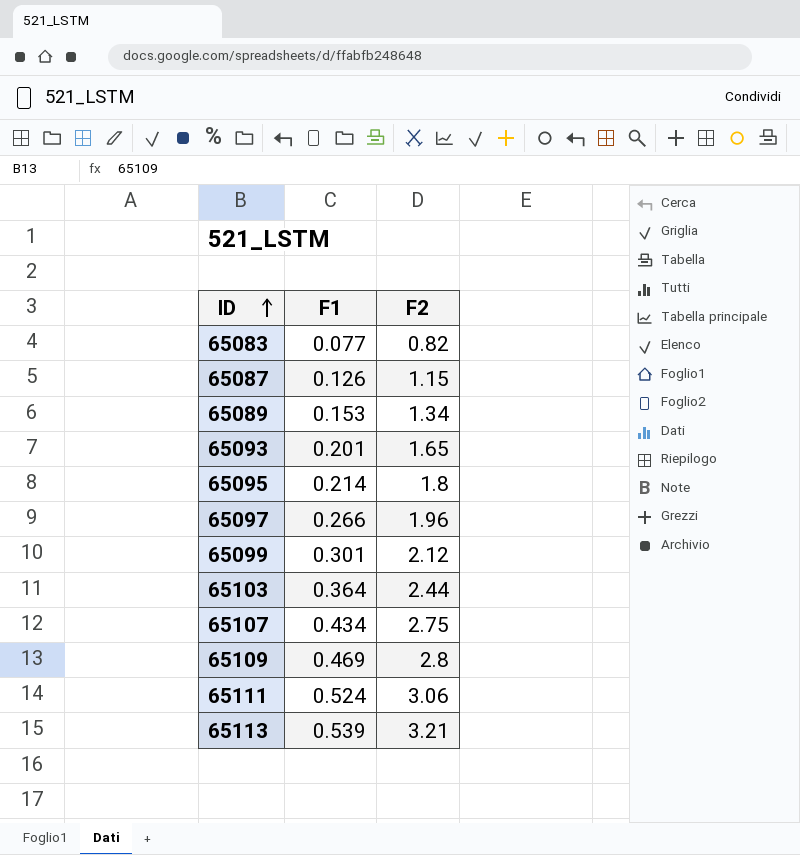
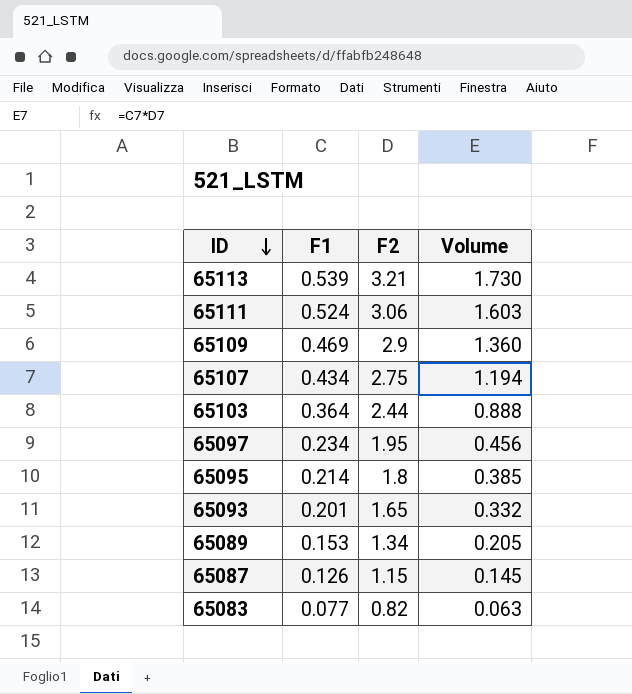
row order: ID ascending -> ID descending
column Volume | formula: none -> [F1] * [F2]
row 65099: 0.301 | 2.12 -> none
65109 | F2: 2.8 -> 2.9
65097 | F1: 0.266 -> 0.234
65097 | F2: 1.96 -> 1.95

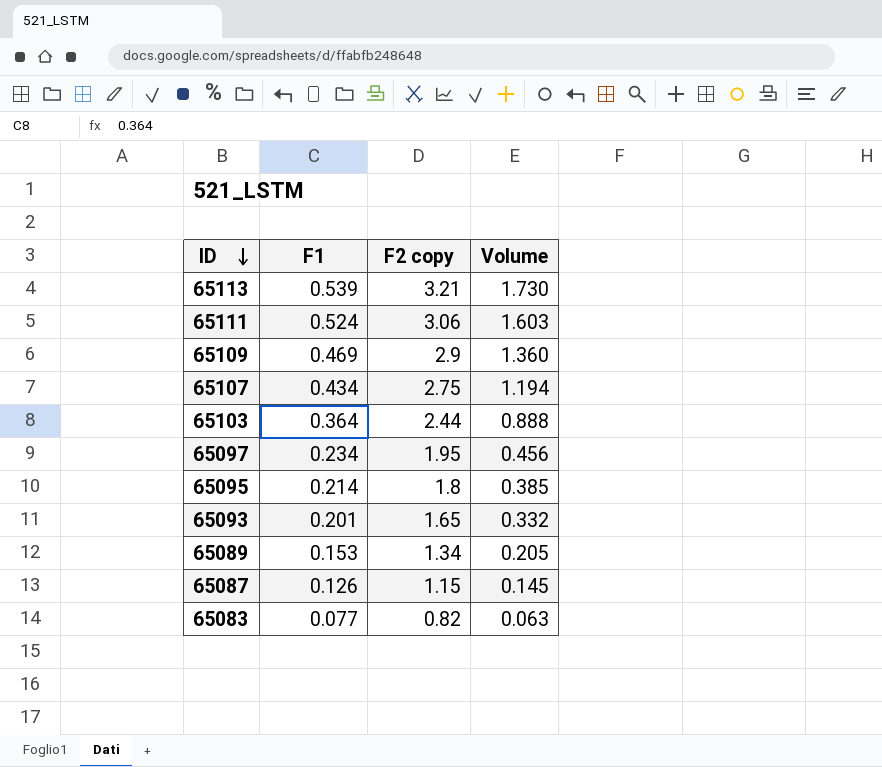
column name: F2 -> F2 copy

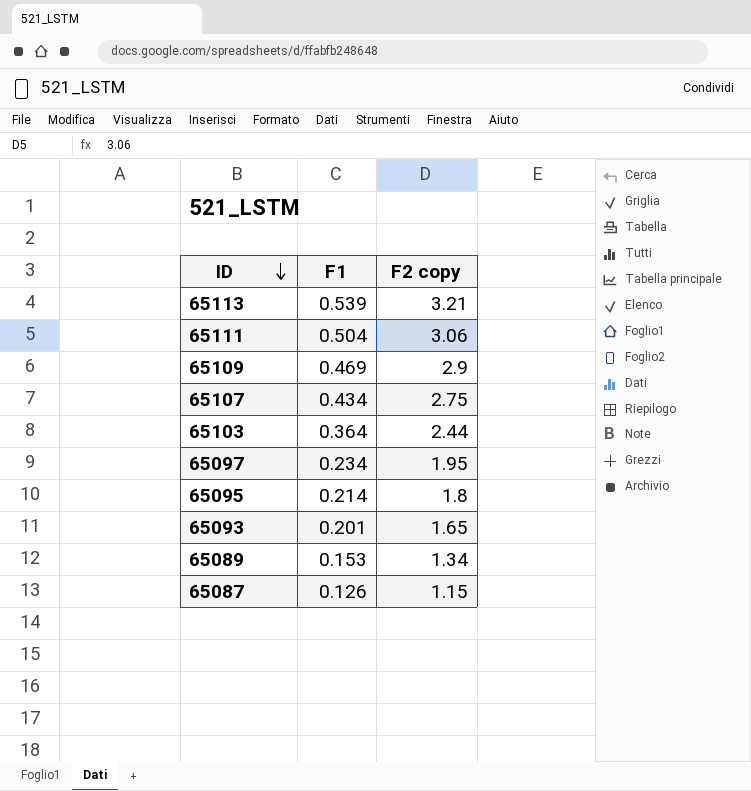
column Volume | formula: [F1] * [F2 copy] -> none
row 65083: 0.077 | 0.82 | 0.063 -> none
65111 | F1: 0.524 -> 0.504

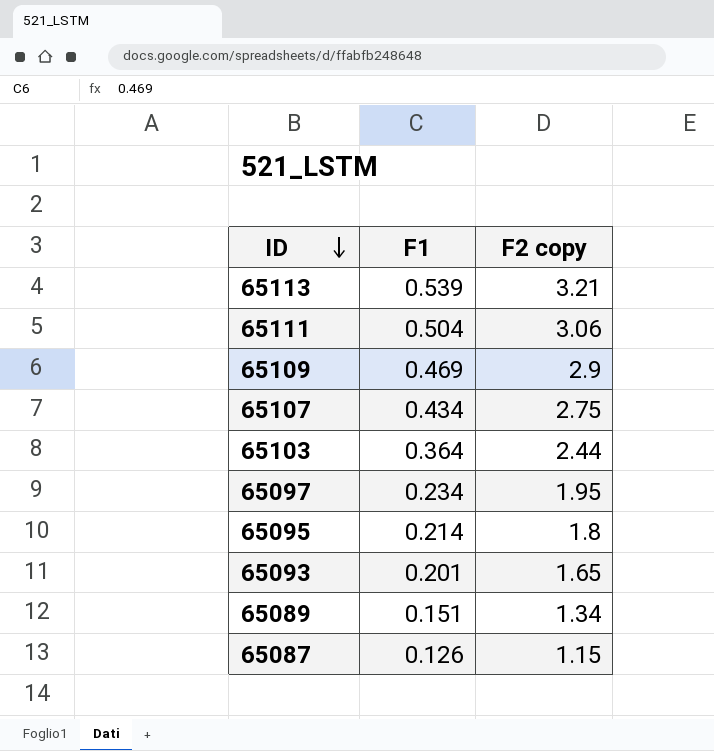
65089 | F1: 0.153 -> 0.151

